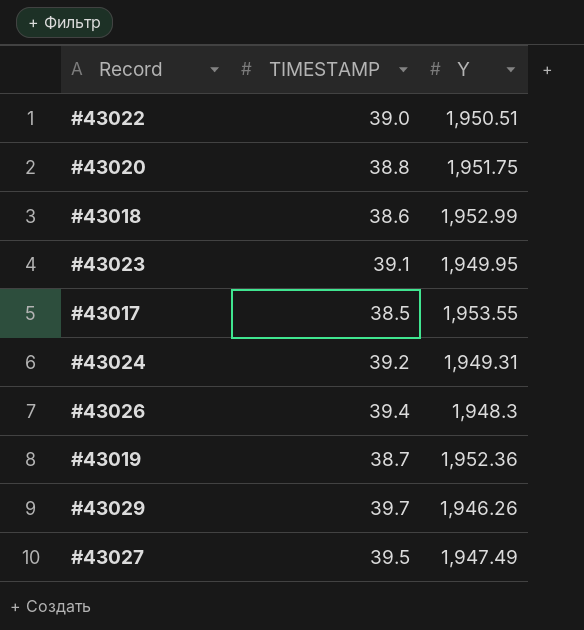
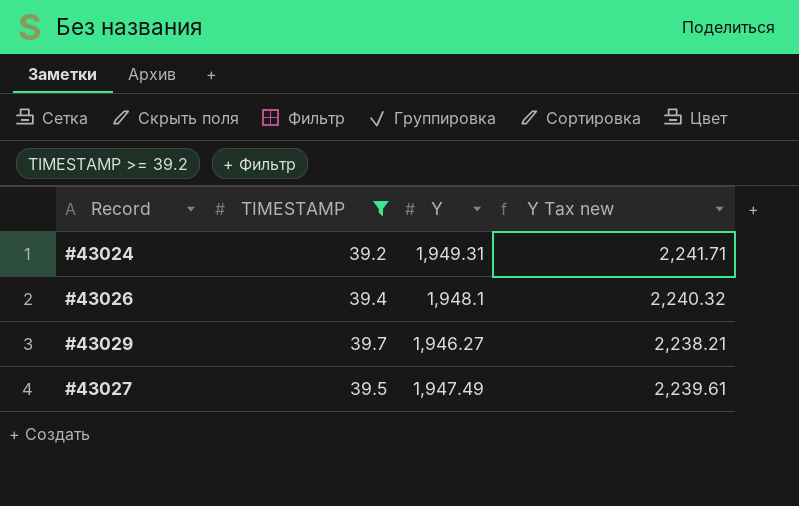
filter: none -> TIMESTAMP >= 39.2
column Y Tax new | formula: none -> [Y] * 1.15
#43026 | Y: 1,948.3 -> 1,948.1
#43029 | Y: 1,946.26 -> 1,946.27

